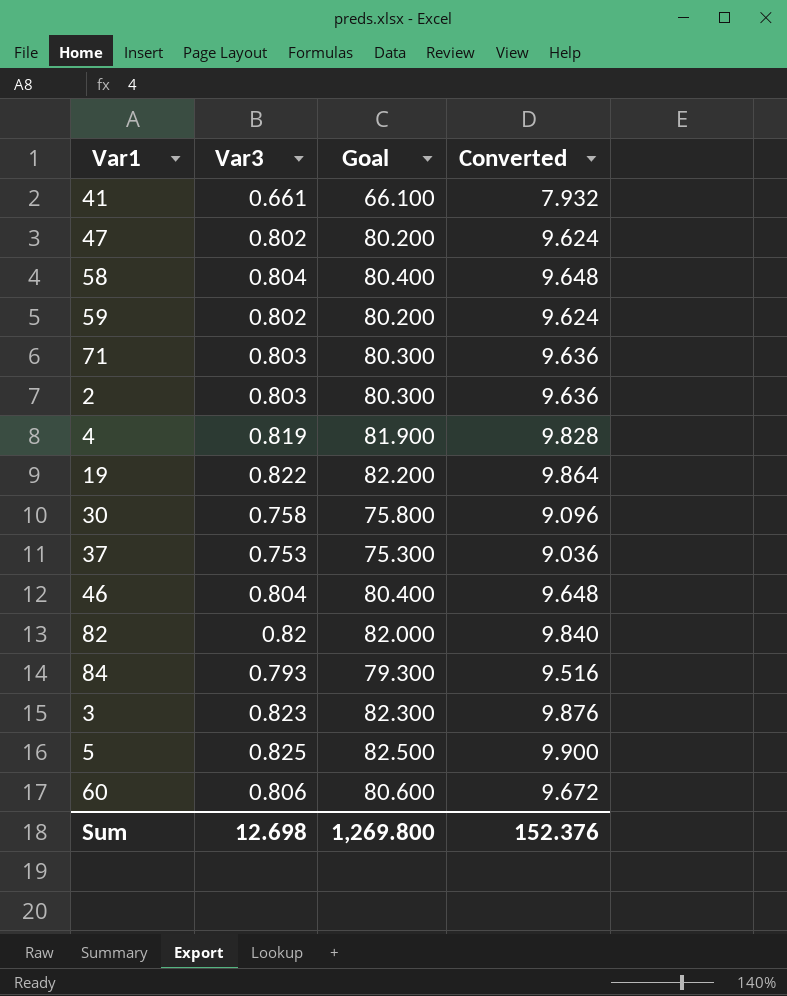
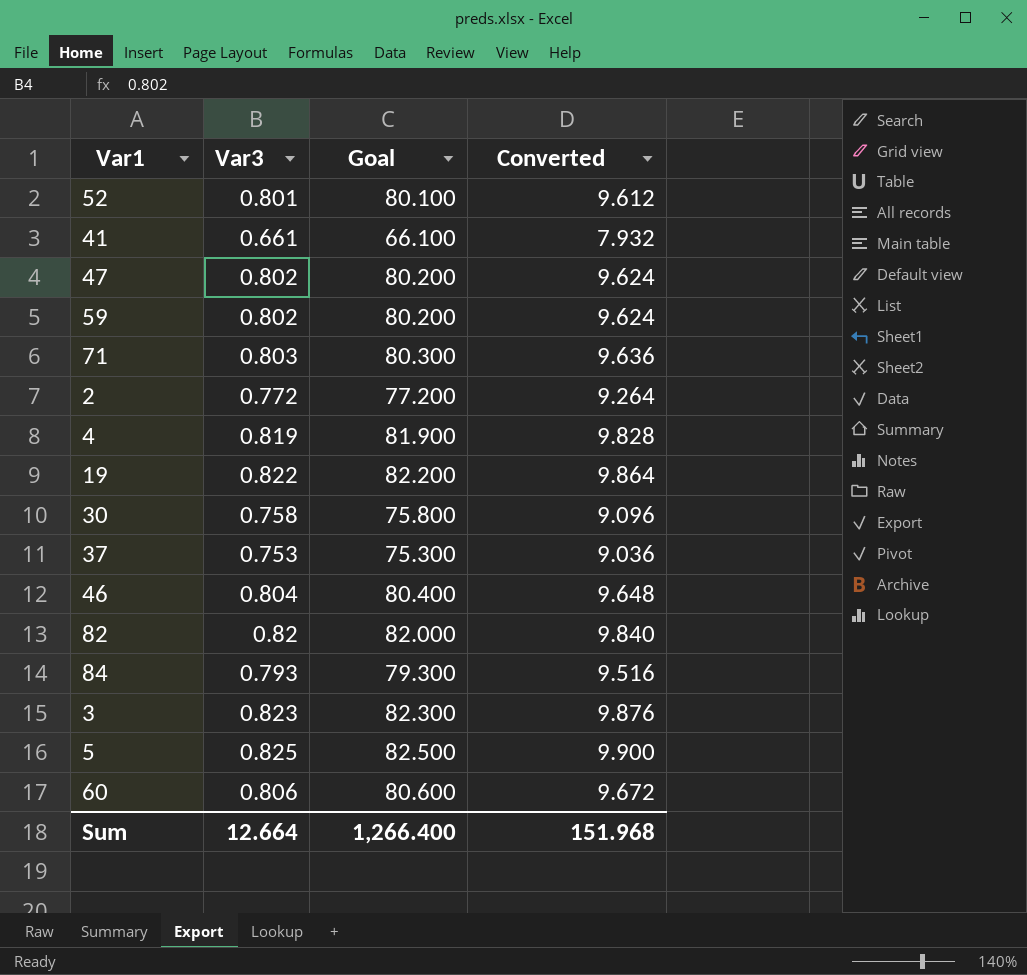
row 58: 0.804 | 80.400 | 9.648 -> none
row 52: none -> 0.801 | 80.100 | 9.612
2 | Var3: 0.803 -> 0.772
2 | Goal: 80.300 -> 77.200
2 | Converted: 9.636 -> 9.264
Sum | Var3: 12.698 -> 12.664
Sum | Goal: 1,269.800 -> 1,266.400
Sum | Converted: 152.376 -> 151.968

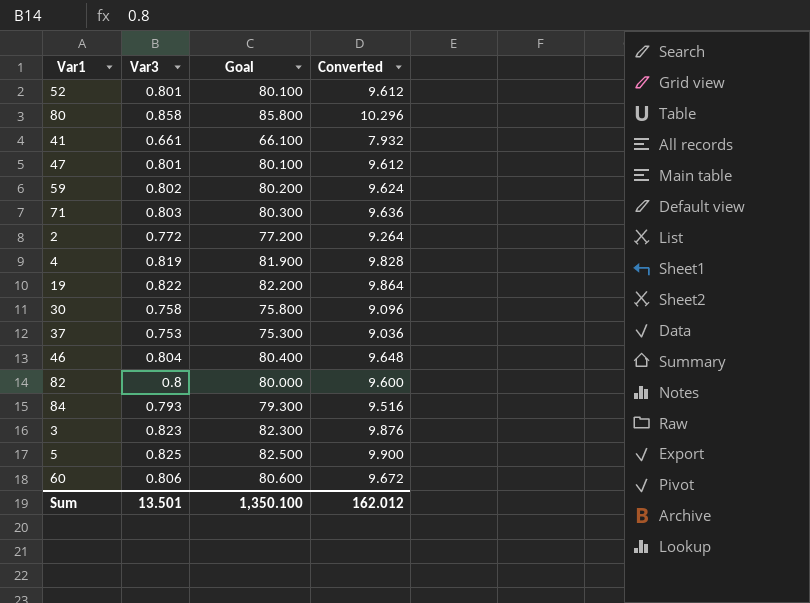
row 80: none -> 0.858 | 85.800 | 10.296
47 | Var3: 0.802 -> 0.801
47 | Goal: 80.200 -> 80.100
47 | Converted: 9.624 -> 9.612
82 | Var3: 0.82 -> 0.8
82 | Goal: 82.000 -> 80.000
82 | Converted: 9.840 -> 9.600
Sum | Var3: 12.664 -> 13.501
Sum | Goal: 1,266.400 -> 1,350.100
Sum | Converted: 151.968 -> 162.012

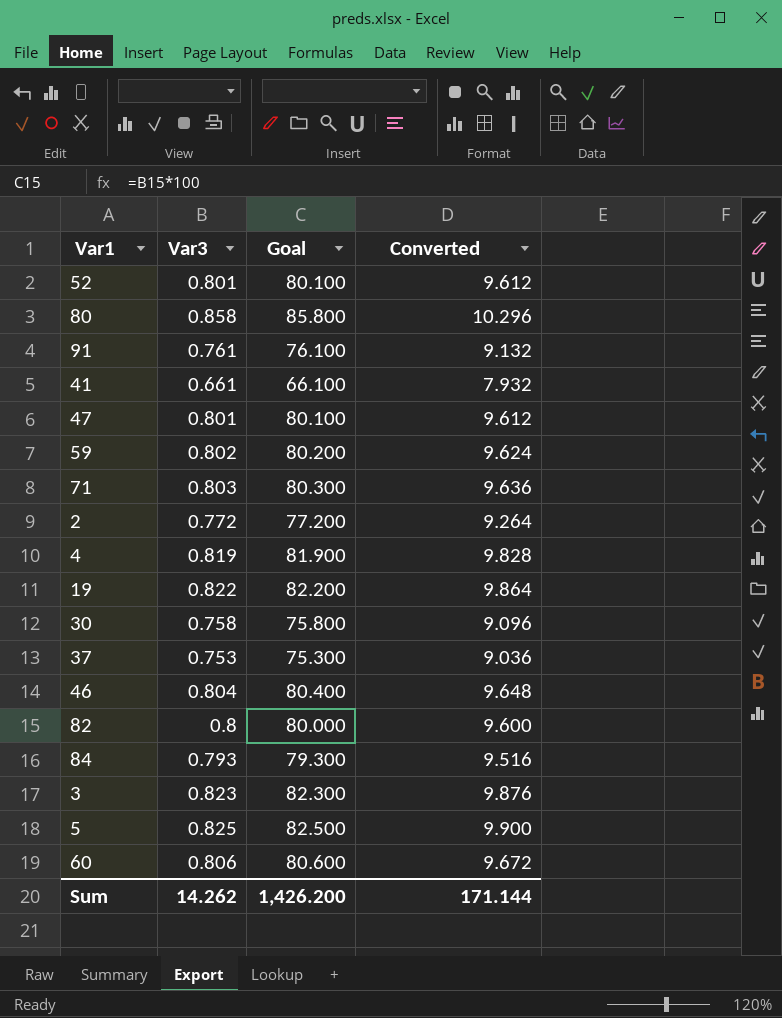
row 91: none -> 0.761 | 76.100 | 9.132
Sum | Var3: 13.501 -> 14.262
Sum | Goal: 1,350.100 -> 1,426.200
Sum | Converted: 162.012 -> 171.144

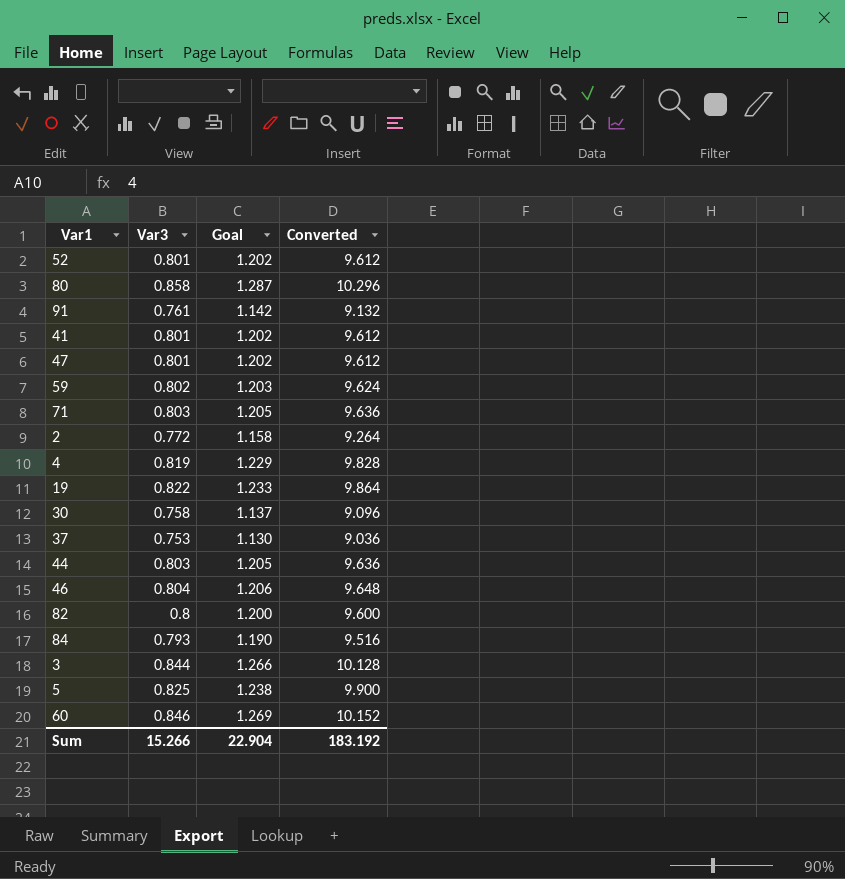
column Goal | formula: [Var3] * 100 -> [Var3] * 1.5
41 | Var3: 0.661 -> 0.801
41 | Converted: 7.932 -> 9.612
row 44: none -> 0.803 | 1.205 | 9.636
3 | Var3: 0.823 -> 0.844
3 | Converted: 9.876 -> 10.128
60 | Var3: 0.806 -> 0.846
60 | Converted: 9.672 -> 10.152
Sum | Var3: 14.262 -> 15.266
Sum | Goal: 1,426.200 -> 22.904
Sum | Converted: 171.144 -> 183.192

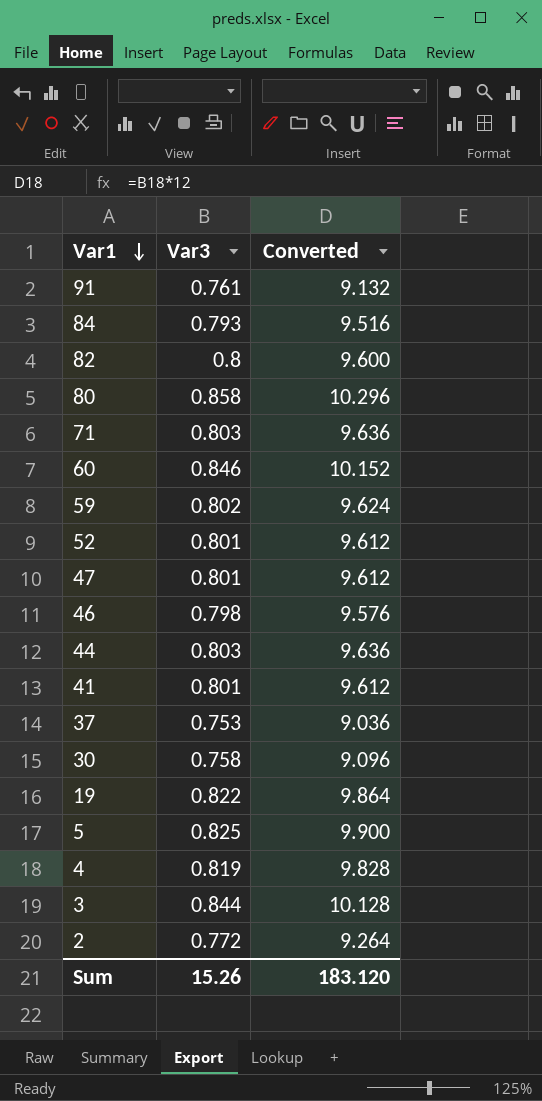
row order: none -> Var1 descending
column Goal | formula: [Var3] * 1.5 -> none
46 | Var3: 0.804 -> 0.798
46 | Converted: 9.648 -> 9.576
Sum | Var3: 15.266 -> 15.26
Sum | Converted: 183.192 -> 183.120

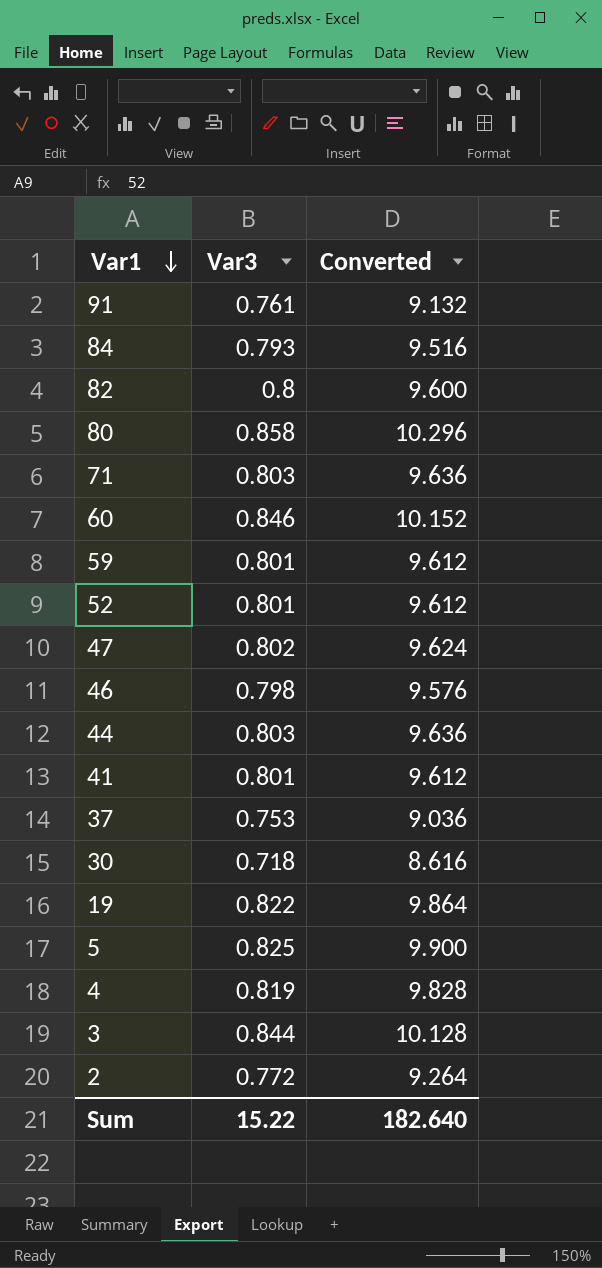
59 | Var3: 0.802 -> 0.801
59 | Converted: 9.624 -> 9.612
47 | Var3: 0.801 -> 0.802
47 | Converted: 9.612 -> 9.624
30 | Var3: 0.758 -> 0.718
30 | Converted: 9.096 -> 8.616
Sum | Var3: 15.26 -> 15.22
Sum | Converted: 183.120 -> 182.640

